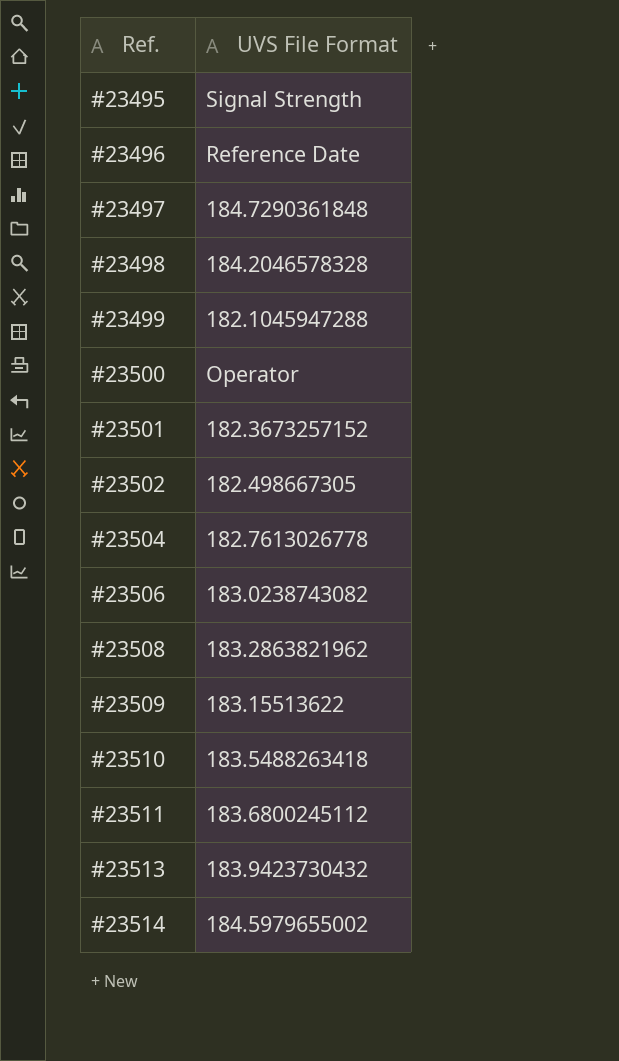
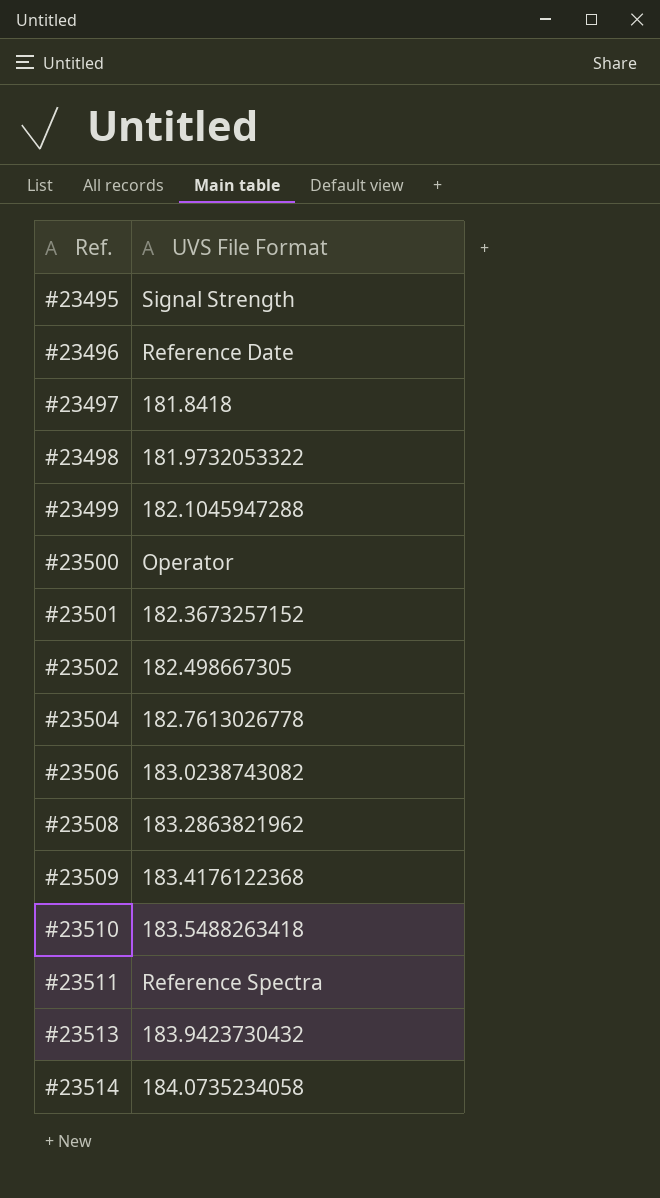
#23497 | UVS File Format: 184.7290361848 -> 181.8418
#23498 | UVS File Format: 184.2046578328 -> 181.9732053322
#23509 | UVS File Format: 183.15513622 -> 183.4176122368
#23511 | UVS File Format: 183.6800245112 -> Reference Spectra
#23514 | UVS File Format: 184.5979655002 -> 184.0735234058

